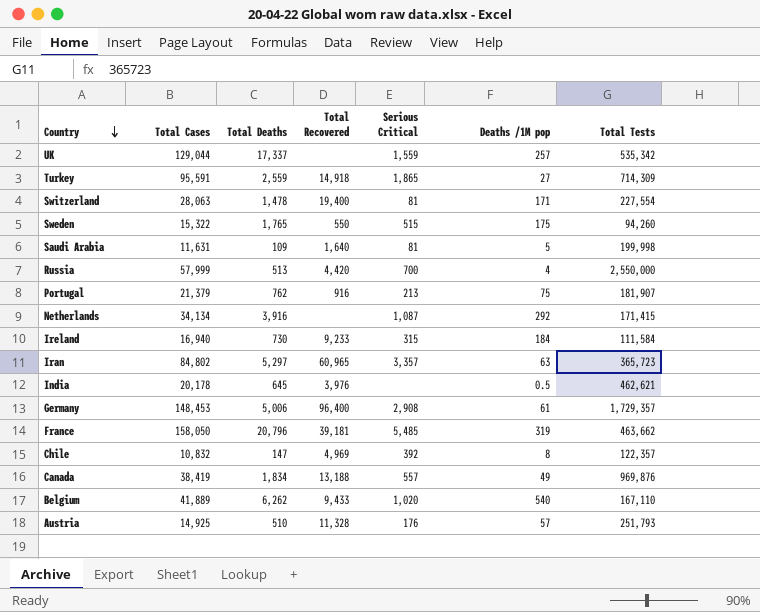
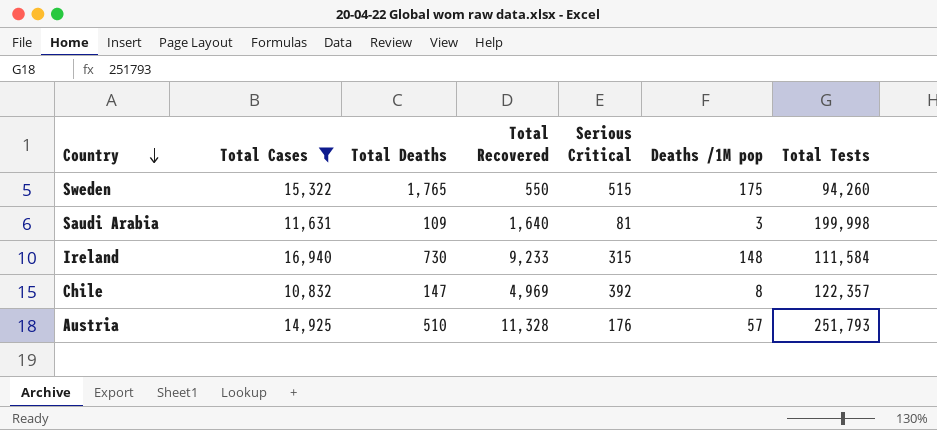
filter: none -> Total Cases <= 16,940
Saudi Arabia | Deaths /1M pop: 5 -> 3
Ireland | Deaths /1M pop: 184 -> 148

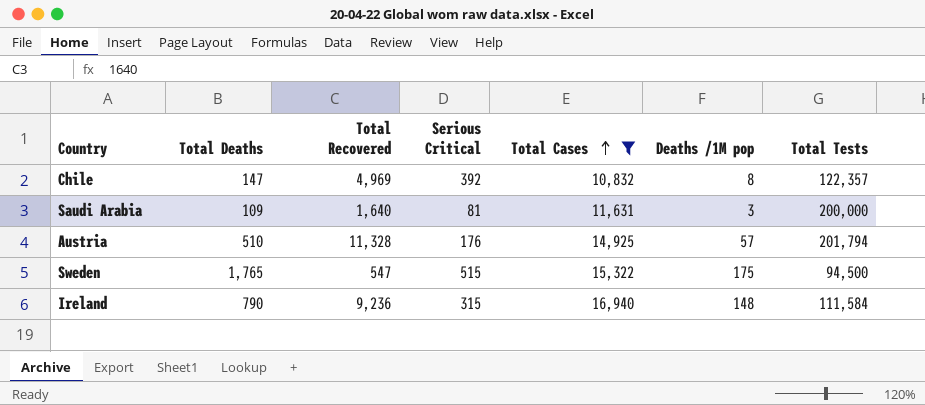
row order: Country descending -> Total Cases ascending
column Total Cases | position: 2 -> 5
Saudi Arabia | Total Tests: 199,998 -> 200,000
Austria | Total Tests: 251,793 -> 201,794
Sweden | Total Recovered: 550 -> 547
Sweden | Total Tests: 94,260 -> 94,500
Ireland | Total Deaths: 730 -> 790
Ireland | Total Recovered: 9,233 -> 9,236

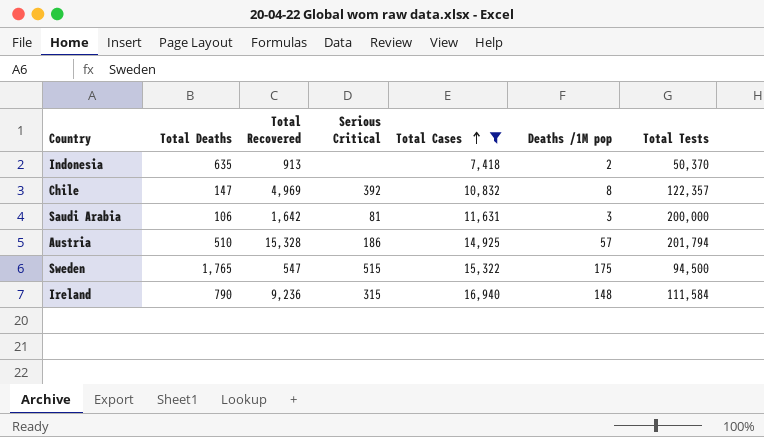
row Indonesia: none -> 635 | 913 | none | 7,418 | 2 | 50,370
Saudi Arabia | Total Deaths: 109 -> 106
Saudi Arabia | Total Recovered: 1,640 -> 1,642
Austria | Total Recovered: 11,328 -> 15,328
Austria | Serious Critical: 176 -> 186

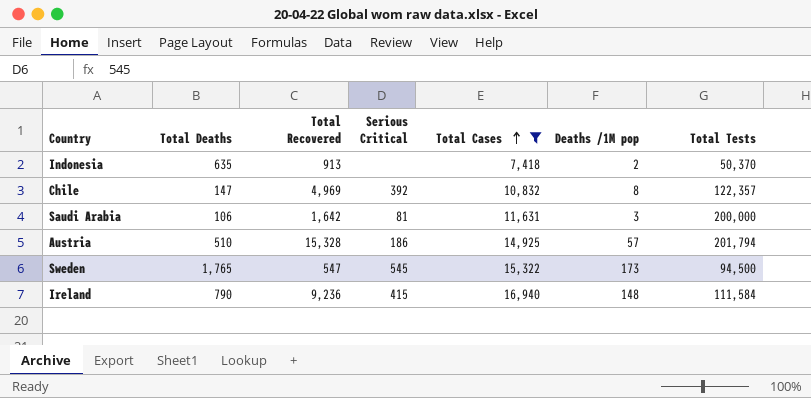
Sweden | Serious Critical: 515 -> 545
Sweden | Deaths /1M pop: 175 -> 173
Ireland | Serious Critical: 315 -> 415

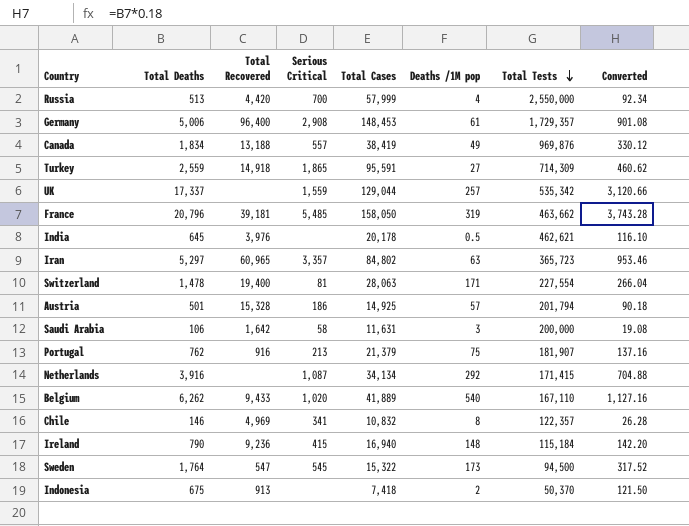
filter: Total Cases <= 16,940 -> none
row order: Total Cases ascending -> Total Tests descending
column Converted | formula: none -> [Total Deaths] * 0.18
Austria | Total Deaths: 510 -> 501
Saudi Arabia | Serious Critical: 81 -> 58
Chile | Total Deaths: 147 -> 146
Chile | Serious Critical: 392 -> 341
Ireland | Total Tests: 111,584 -> 115,184
Sweden | Total Deaths: 1,765 -> 1,764
Indonesia | Total Deaths: 635 -> 675

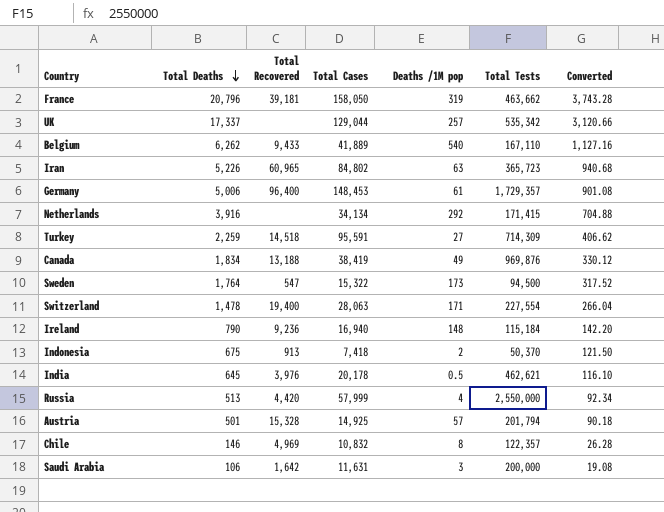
row order: Total Tests descending -> Total Deaths descending
column Serious Critical | position: 4 -> none
row Portugal: 762 | 916 | 213 | 21,379 | 75 | 181,907 | 137.16 -> none
Iran | Total Deaths: 5,297 -> 5,226
Iran | Converted: 953.46 -> 940.68
Turkey | Total Deaths: 2,559 -> 2,259
Turkey | Total Recovered: 14,918 -> 14,518
Turkey | Converted: 460.62 -> 406.62

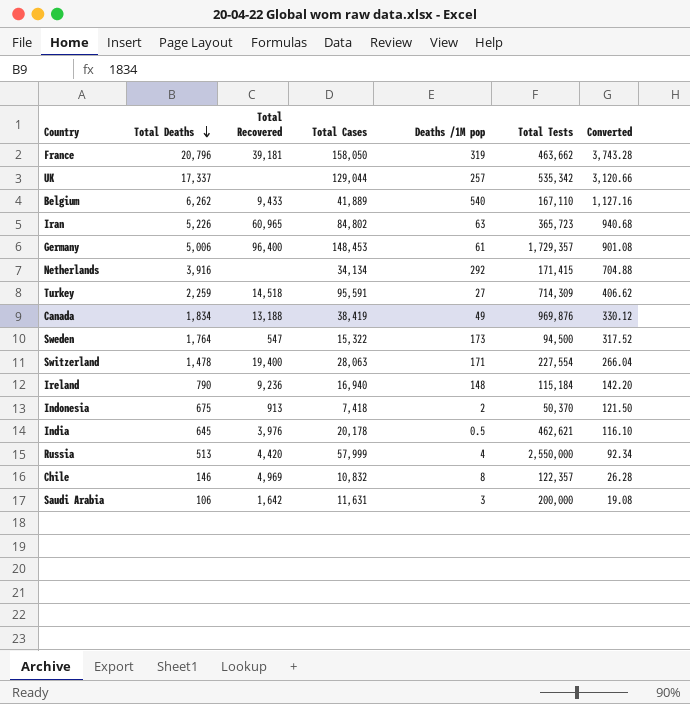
row Austria: 501 | 15,328 | 14,925 | 57 | 201,794 | 90.18 -> none

